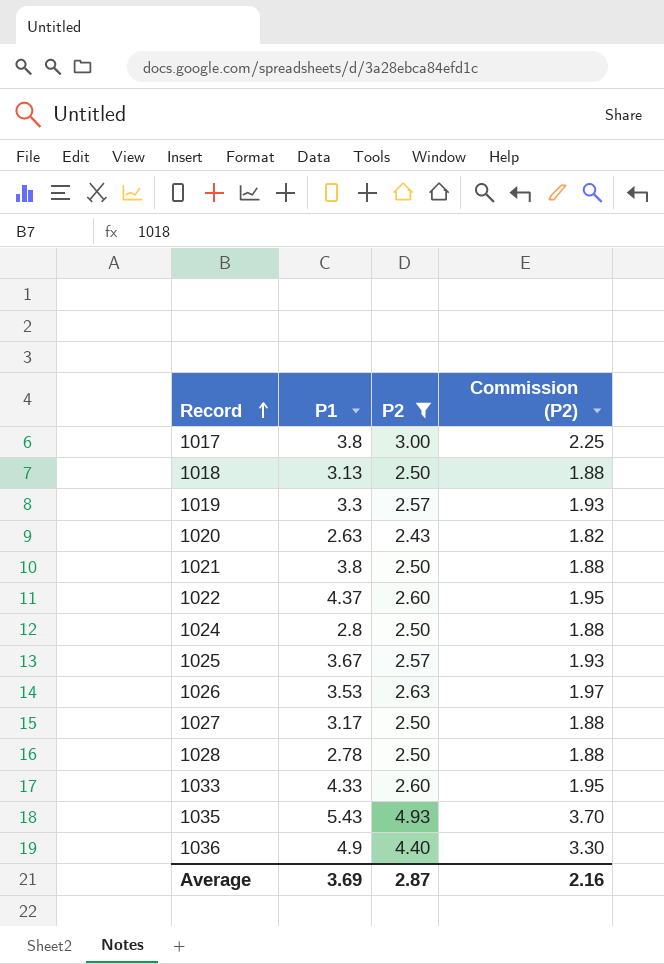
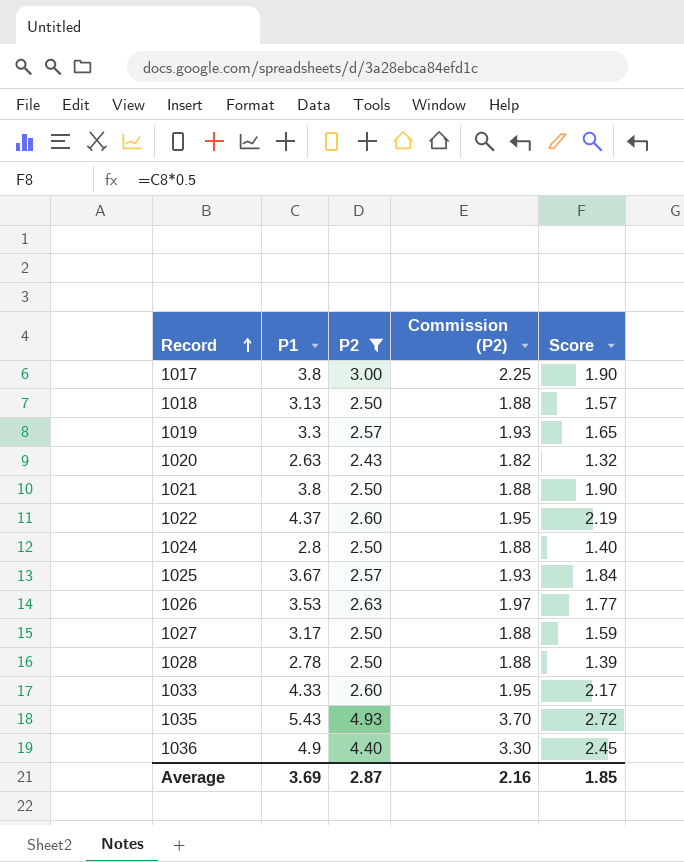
column Score | formula: none -> [P1] * 0.5

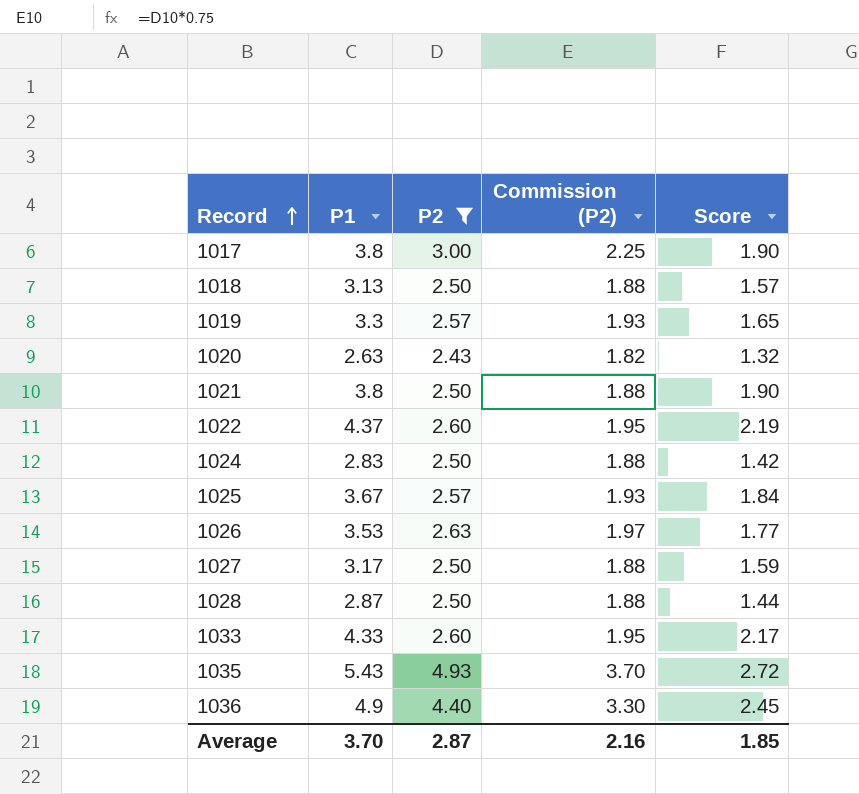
1024 | P1: 2.8 -> 2.83
1024 | Score: 1.40 -> 1.42
1028 | P1: 2.78 -> 2.87
1028 | Score: 1.39 -> 1.44
Average | P1: 3.69 -> 3.70

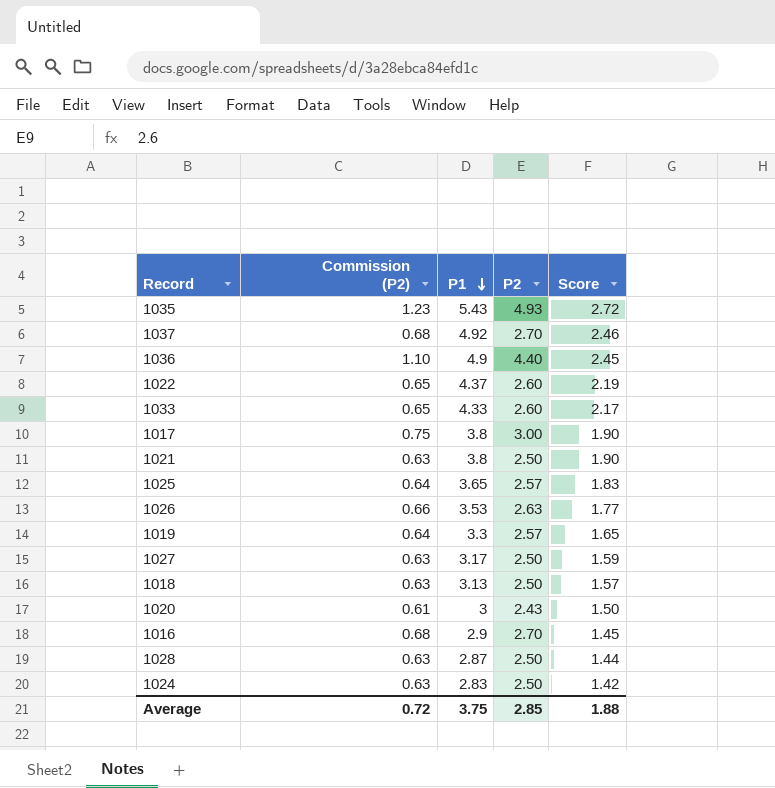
filter: P2 != 2.70 -> none
row order: Record ascending -> P1 descending
column Commission (P2) | formula: [P2] * 0.75 -> [P2] * 0.25
column Commission (P2) | position: 4 -> 2
1025 | P1: 3.67 -> 3.65
1025 | Score: 1.84 -> 1.83
1020 | P1: 2.63 -> 3
1020 | Score: 1.32 -> 1.50
Average | Commission (P2): 2.16 -> 0.72
Average | P1: 3.70 -> 3.75
Average | P2: 2.87 -> 2.85
Average | Score: 1.85 -> 1.88

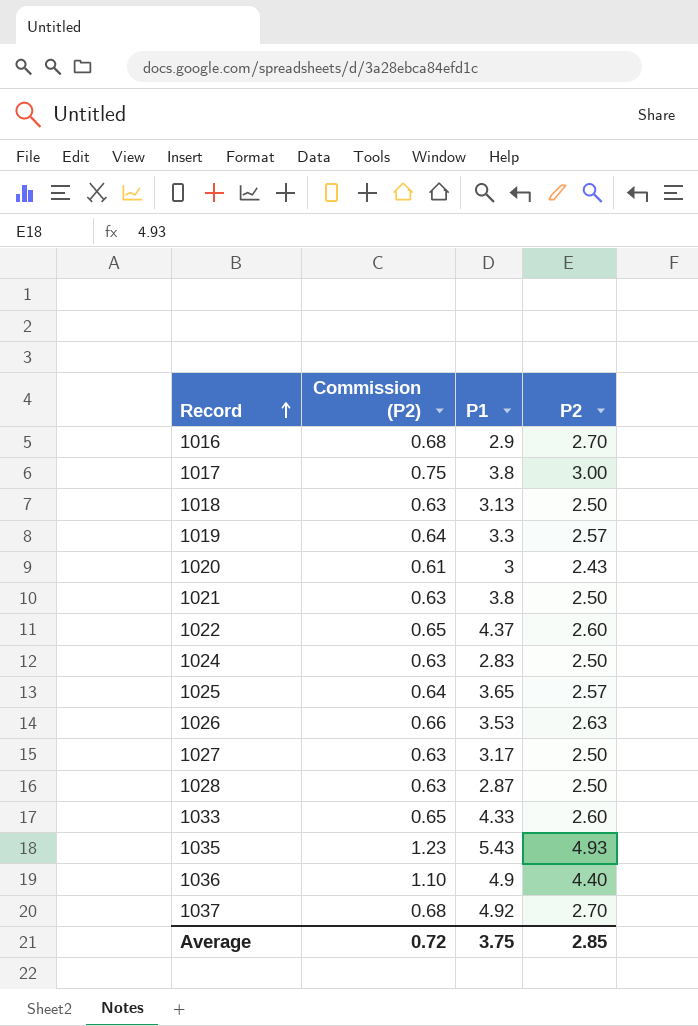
row order: P1 descending -> Record ascending
column Score | formula: [P1] * 0.5 -> none

